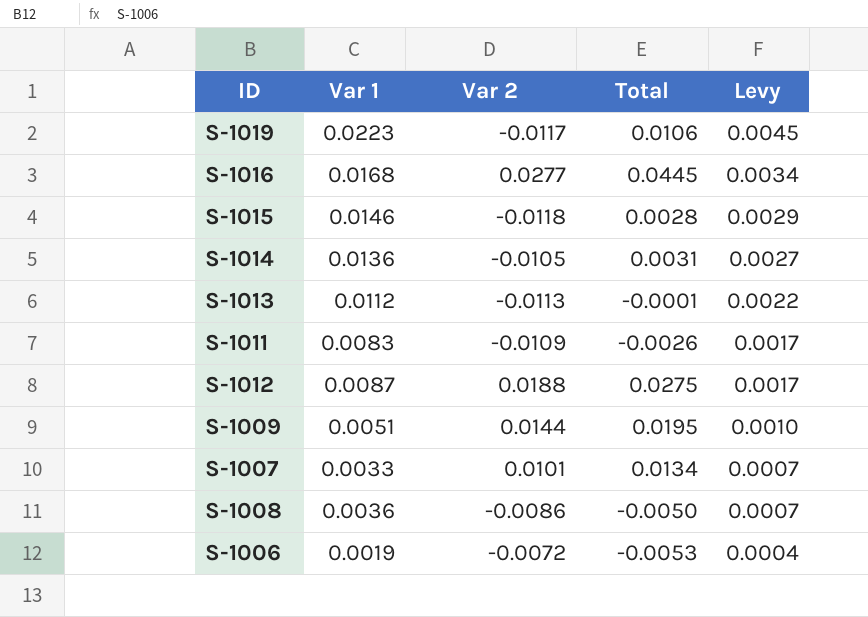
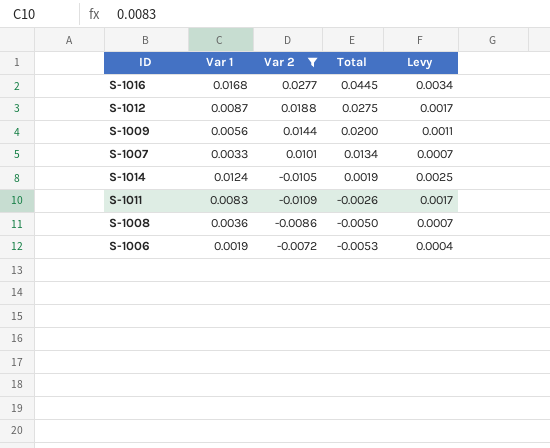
filter: none -> Var 2 >= -0.0109
row order: Levy descending -> Total descending
S-1009 | Var 1: 0.0051 -> 0.0056
S-1009 | Total: 0.0195 -> 0.0200
S-1009 | Levy: 0.0010 -> 0.0011
S-1014 | Var 1: 0.0136 -> 0.0124
S-1014 | Total: 0.0031 -> 0.0019
S-1014 | Levy: 0.0027 -> 0.0025

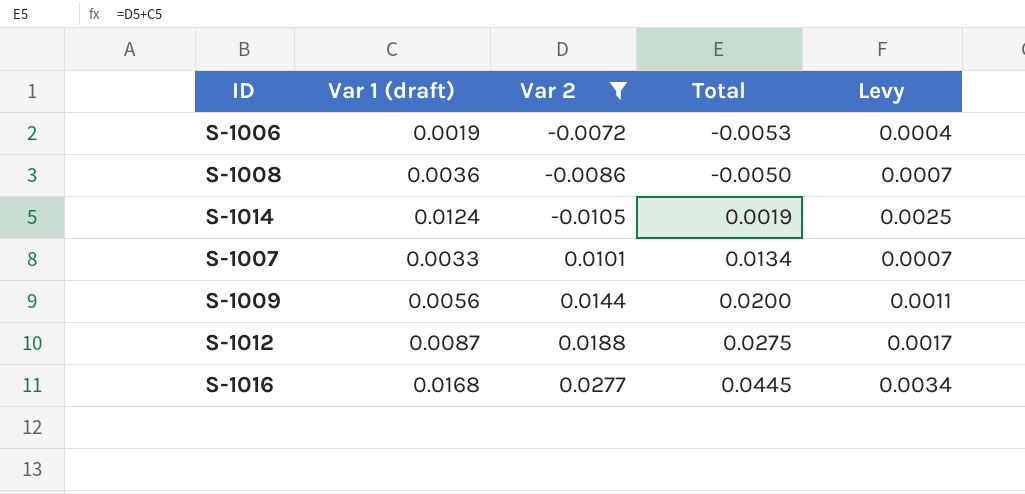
row order: Total descending -> Total ascending
column name: Var 1 -> Var 1 (draft)
row S-1011: 0.0083 | -0.0109 | -0.0026 | 0.0017 -> none

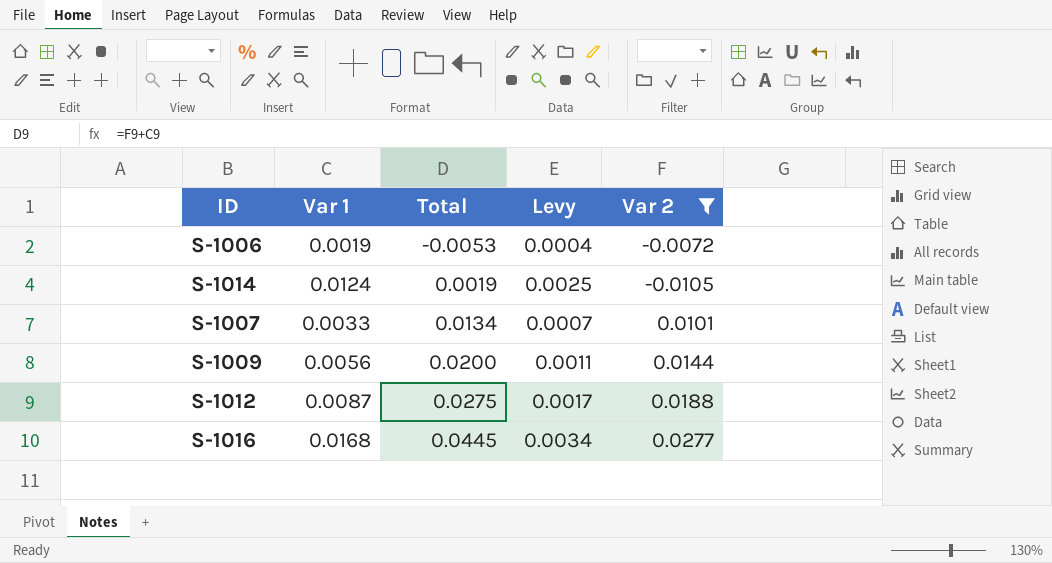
column name: Var 1 (draft) -> Var 1
column Var 2 | position: 3 -> 5
row S-1008: 0.0036 | -0.0086 | -0.0050 | 0.0007 -> none

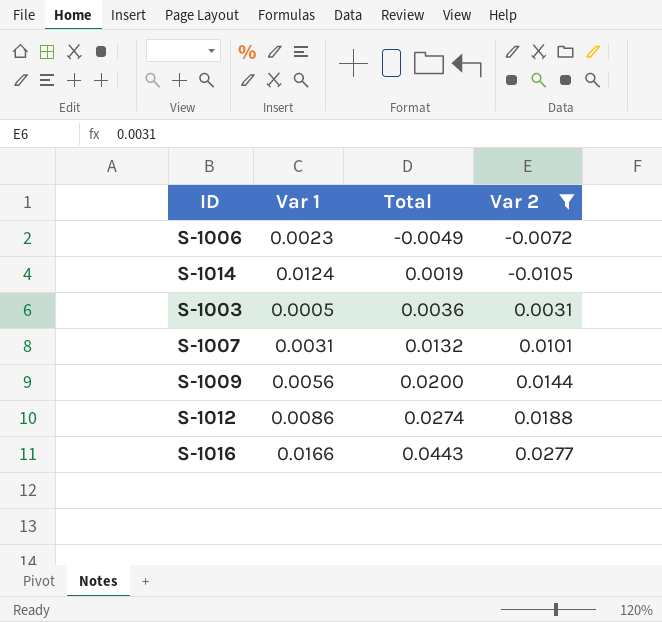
column Levy | formula: [Var 1] * 0.2 -> none
S-1006 | Var 1: 0.0019 -> 0.0023
S-1006 | Total: -0.0053 -> -0.0049
row S-1003: none -> 0.0005 | 0.0036 | 0.0031
S-1007 | Var 1: 0.0033 -> 0.0031
S-1007 | Total: 0.0134 -> 0.0132
S-1012 | Var 1: 0.0087 -> 0.0086
S-1012 | Total: 0.0275 -> 0.0274
S-1016 | Var 1: 0.0168 -> 0.0166
S-1016 | Total: 0.0445 -> 0.0443

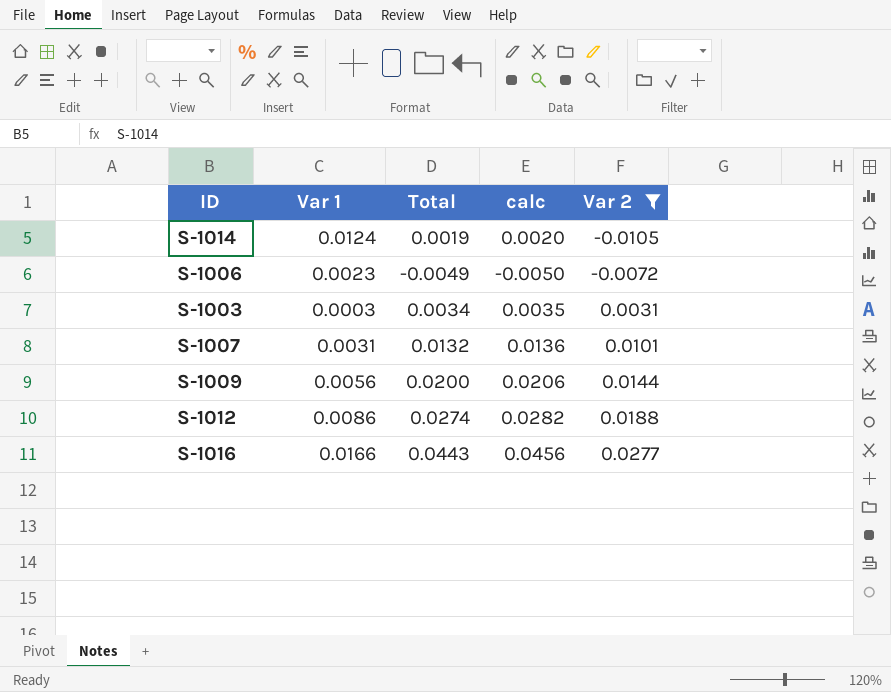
row order: Total ascending -> Var 2 ascending
column calc | formula: none -> [Total] * 1.03
S-1003 | Var 1: 0.0005 -> 0.0003
S-1003 | Total: 0.0036 -> 0.0034

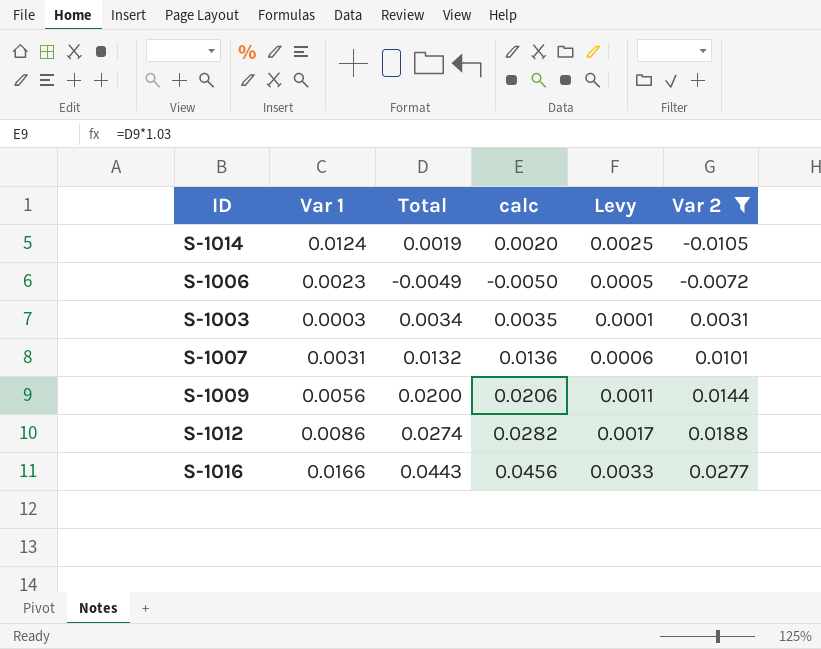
column Levy | formula: none -> [Var 1] * 0.2

